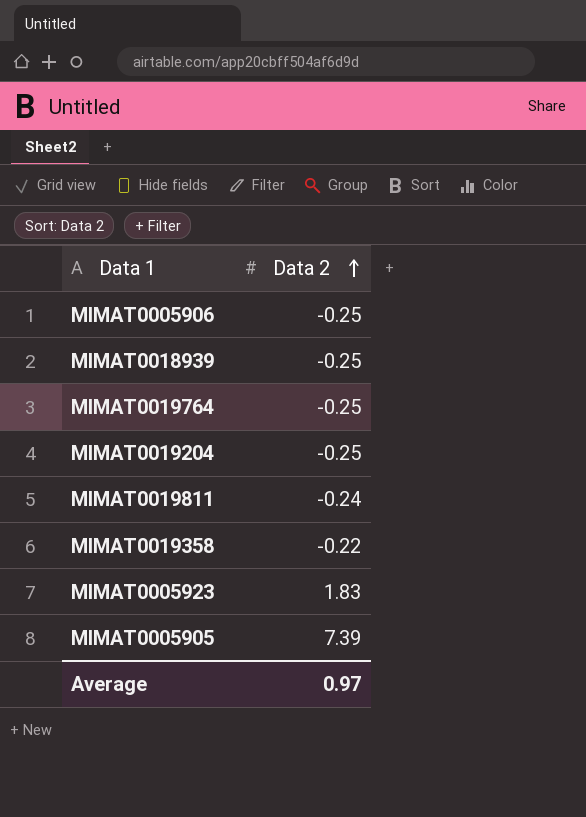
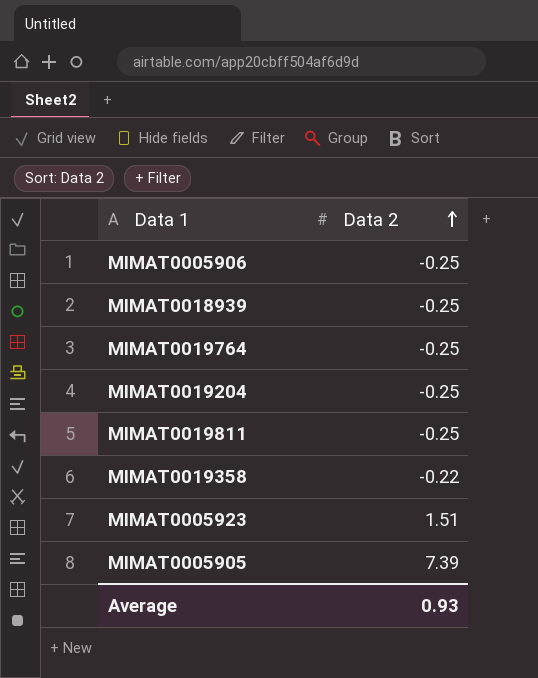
MIMAT0019811 | Data 2: -0.24 -> -0.25
MIMAT0005923 | Data 2: 1.83 -> 1.51
Average | Data 2: 0.97 -> 0.93

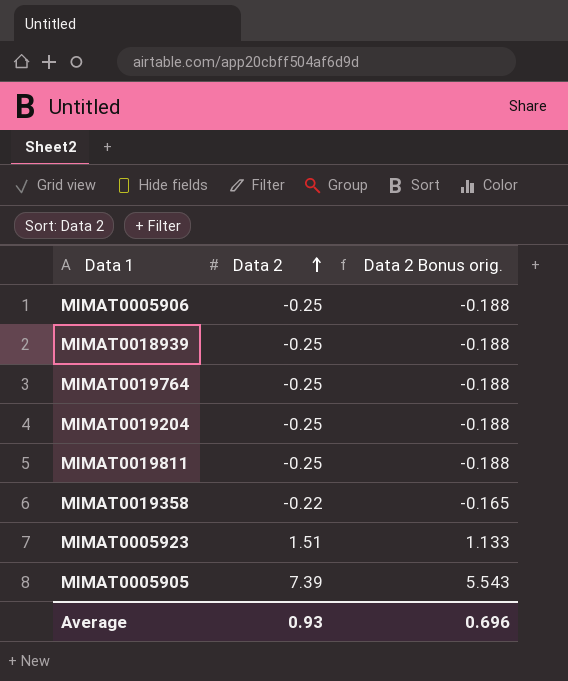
column Data 2 Bonus orig. | formula: none -> [Data 2] * 0.75

